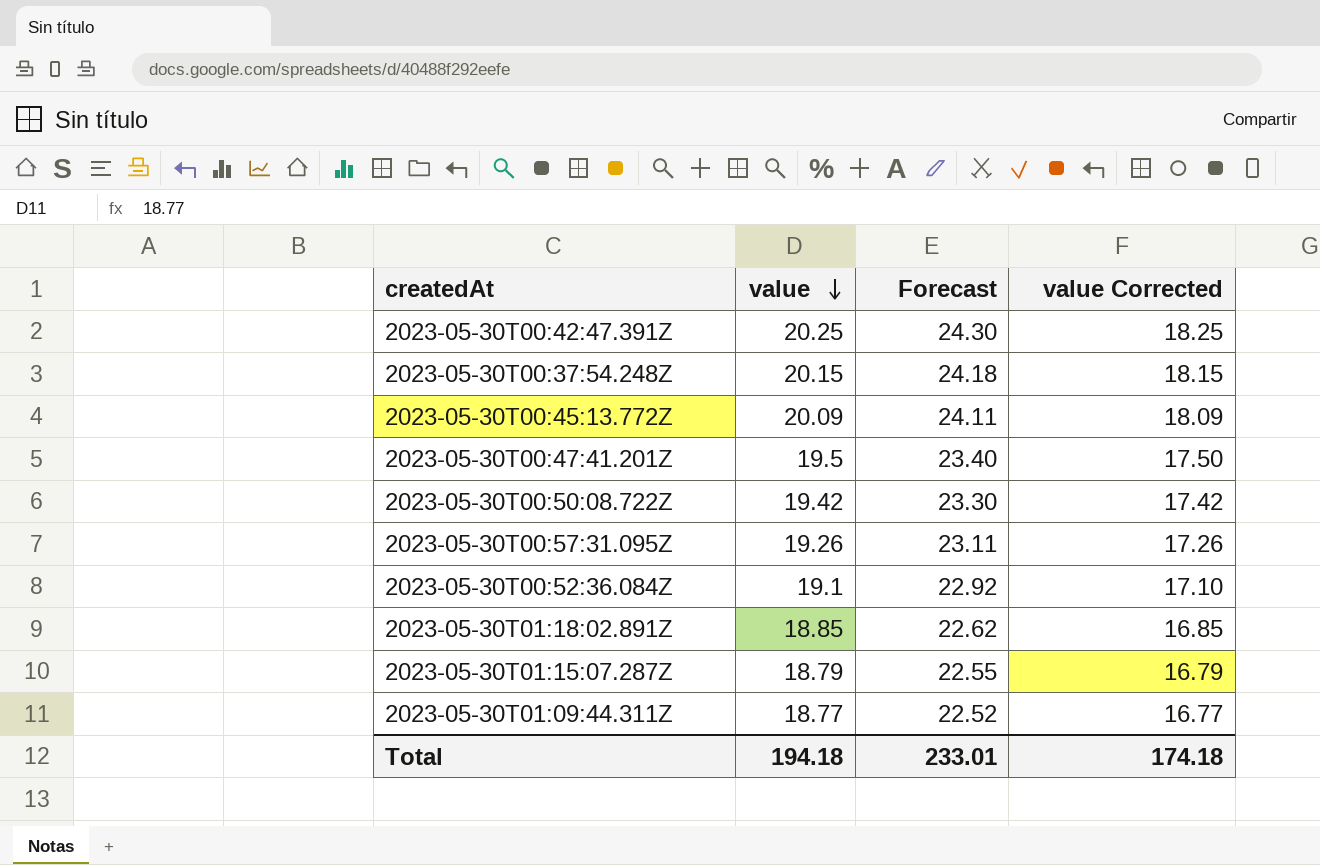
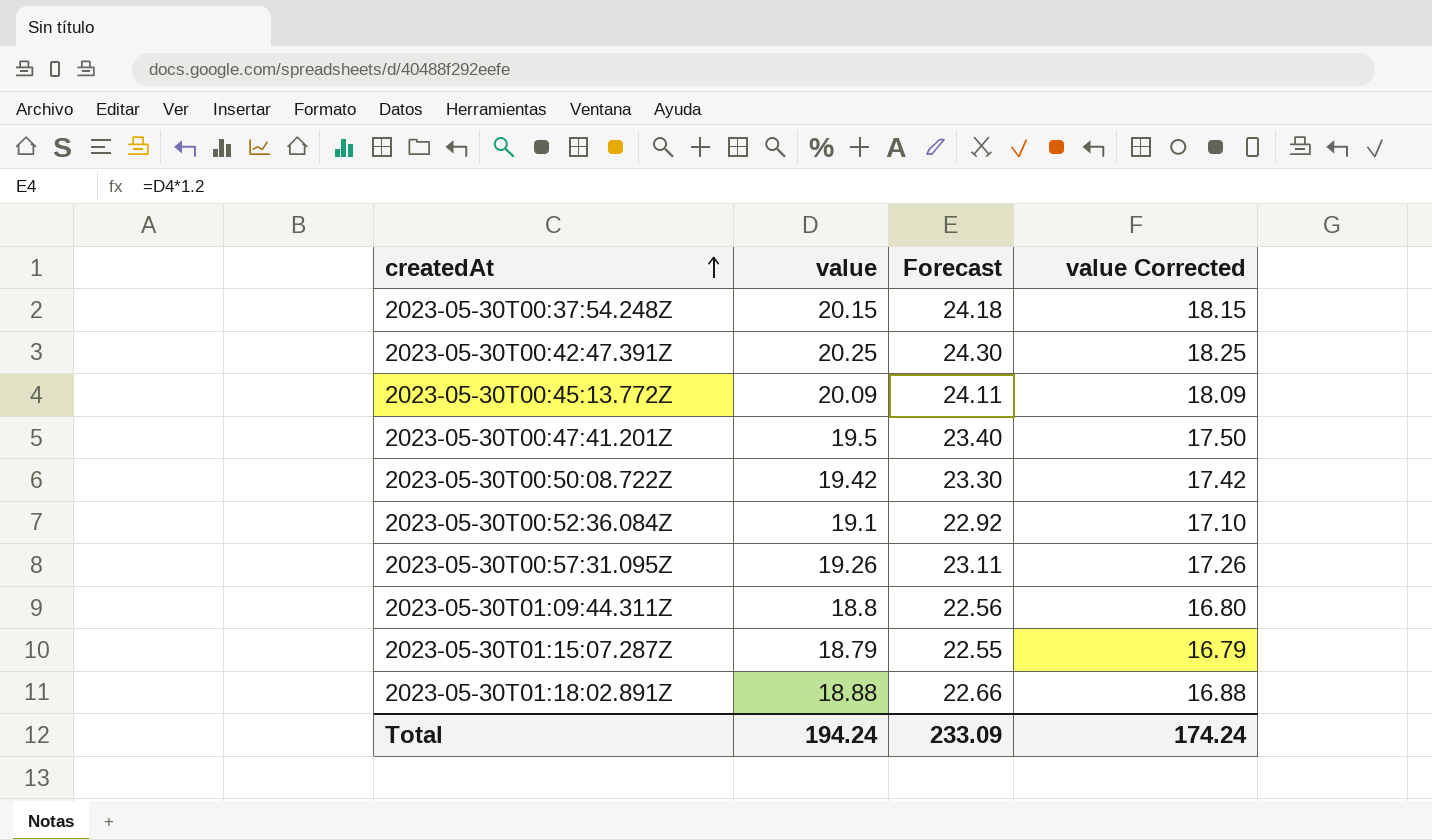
row order: value descending -> createdAt ascending
2023-05-30T01:09:44.311Z | value: 18.77 -> 18.8
2023-05-30T01:09:44.311Z | Forecast: 22.52 -> 22.56
2023-05-30T01:09:44.311Z | value Corrected: 16.77 -> 16.80
2023-05-30T01:18:02.891Z | value: 18.85 -> 18.88
2023-05-30T01:18:02.891Z | Forecast: 22.62 -> 22.66
2023-05-30T01:18:02.891Z | value Corrected: 16.85 -> 16.88
Total | value: 194.18 -> 194.24
Total | Forecast: 233.01 -> 233.09
Total | value Corrected: 174.18 -> 174.24

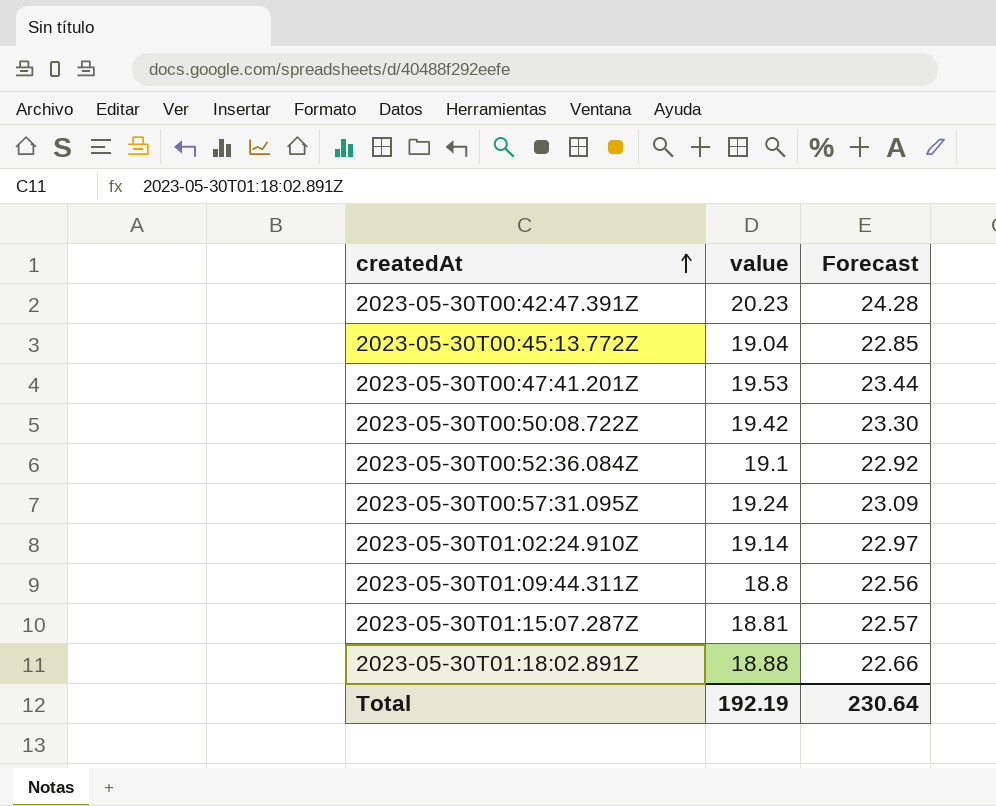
column value Corrected | formula: [value] - 2 -> none
row 2023-05-30T00:37:54.248Z: 20.15 | 24.18 | 18.15 -> none
2023-05-30T00:42:47.391Z | value: 20.25 -> 20.23
2023-05-30T00:42:47.391Z | Forecast: 24.30 -> 24.28
2023-05-30T00:45:13.772Z | value: 20.09 -> 19.04
2023-05-30T00:45:13.772Z | Forecast: 24.11 -> 22.85
2023-05-30T00:47:41.201Z | value: 19.5 -> 19.53
2023-05-30T00:47:41.201Z | Forecast: 23.40 -> 23.44
2023-05-30T00:57:31.095Z | value: 19.26 -> 19.24
2023-05-30T00:57:31.095Z | Forecast: 23.11 -> 23.09
row 2023-05-30T01:02:24.910Z: none -> 19.14 | 22.97
2023-05-30T01:15:07.287Z | value: 18.79 -> 18.81
2023-05-30T01:15:07.287Z | Forecast: 22.55 -> 22.57
Total | value: 194.24 -> 192.19
Total | Forecast: 233.09 -> 230.64

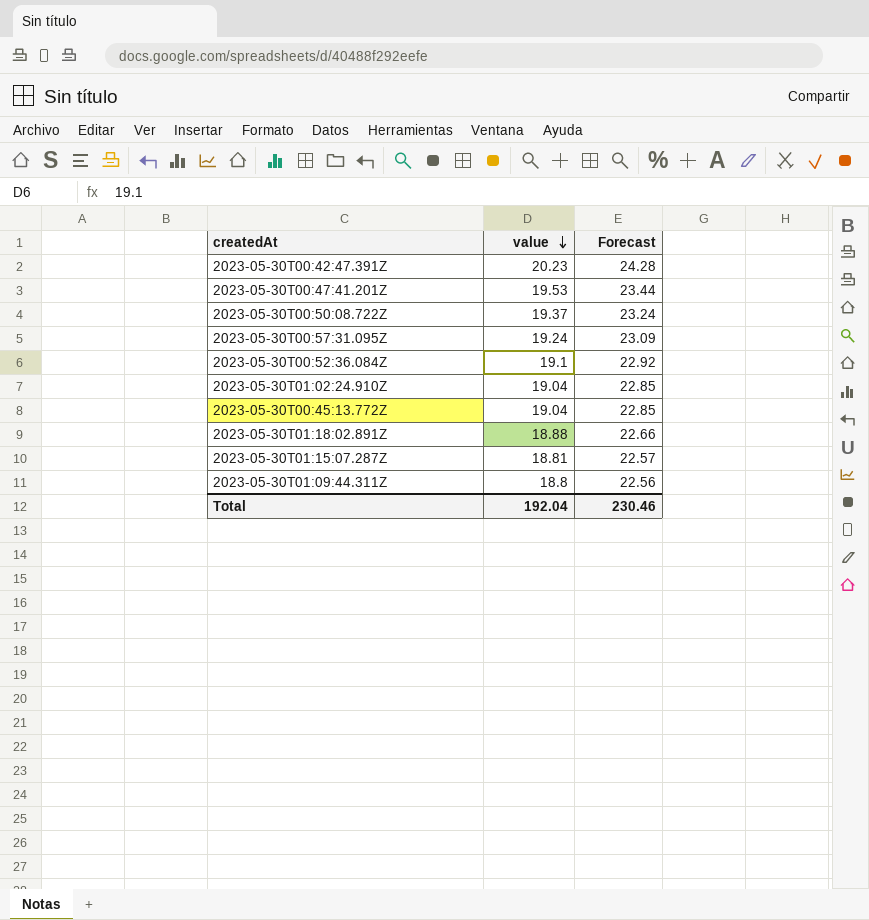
row order: createdAt ascending -> value descending
2023-05-30T00:50:08.722Z | value: 19.42 -> 19.37
2023-05-30T00:50:08.722Z | Forecast: 23.30 -> 23.24
2023-05-30T01:02:24.910Z | value: 19.14 -> 19.04
2023-05-30T01:02:24.910Z | Forecast: 22.97 -> 22.85
Total | value: 192.19 -> 192.04
Total | Forecast: 230.64 -> 230.46

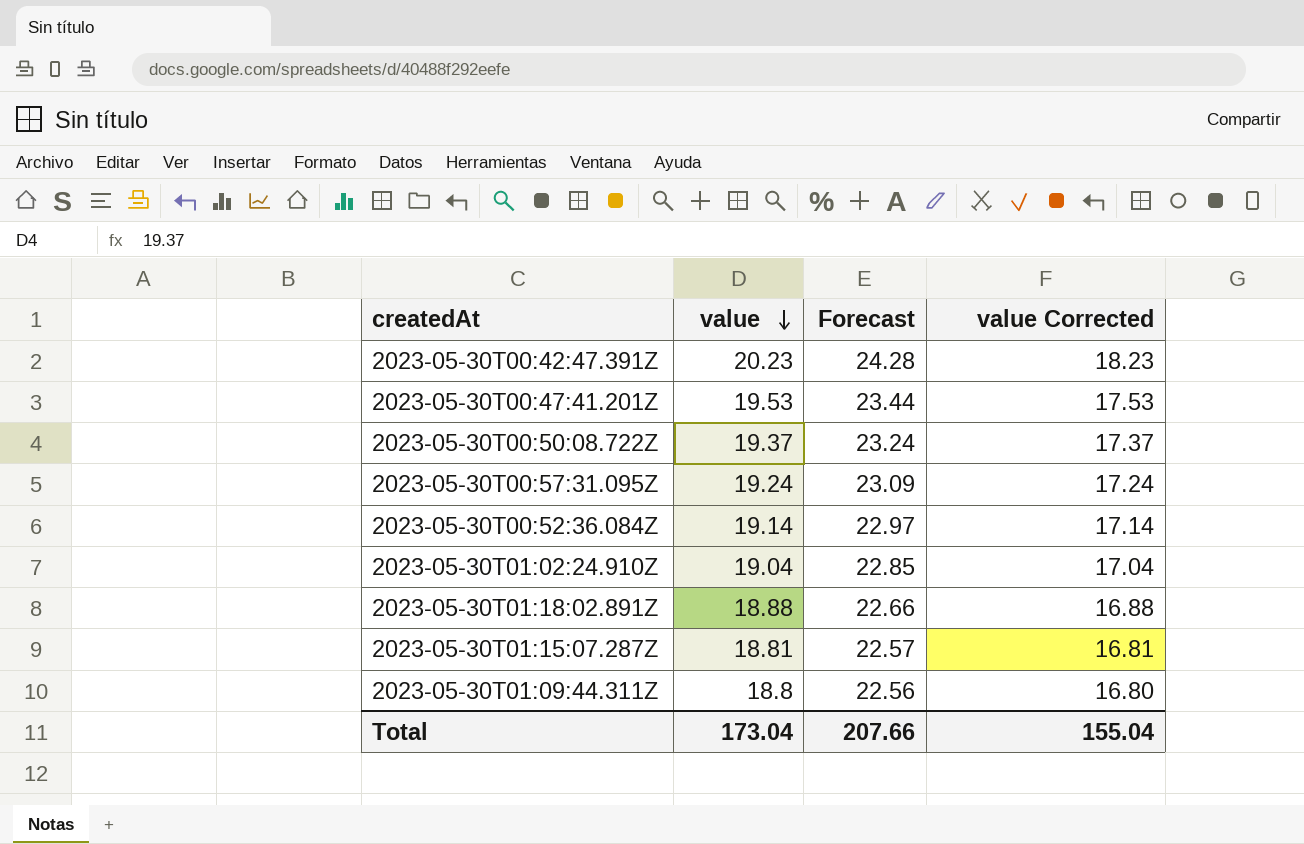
column value Corrected | formula: none -> [value] - 2
row 2023-05-30T00:45:13.772Z: 19.04 | 22.85 -> none
2023-05-30T00:52:36.084Z | value: 19.1 -> 19.14
2023-05-30T00:52:36.084Z | Forecast: 22.92 -> 22.97
Total | value: 192.04 -> 173.04
Total | Forecast: 230.46 -> 207.66

